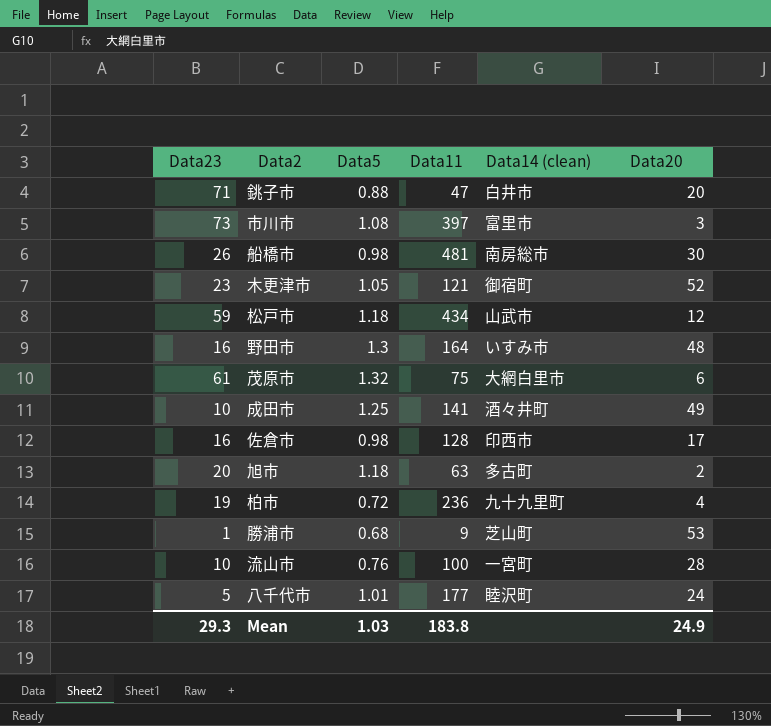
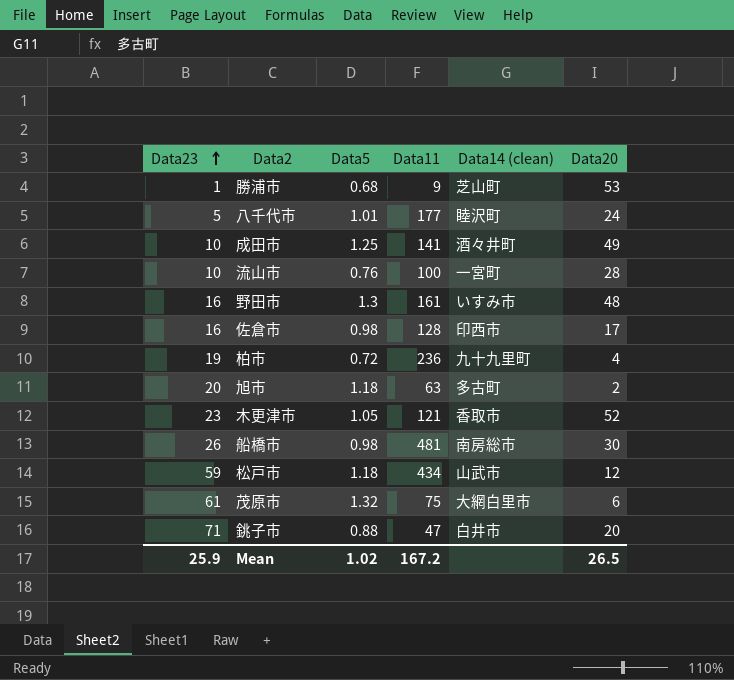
row order: none -> Data23 ascending
row 市川市: 73 | 1.08 | 397 | 富里市 | 3 -> none
野田市 | Data11: 164 -> 161
木更津市 | Data14 (clean): 御宿町 -> 香取市
Mean | Data23: 29.3 -> 25.9
Mean | Data5: 1.03 -> 1.02
Mean | Data11: 183.8 -> 167.2
Mean | Data20: 24.9 -> 26.5

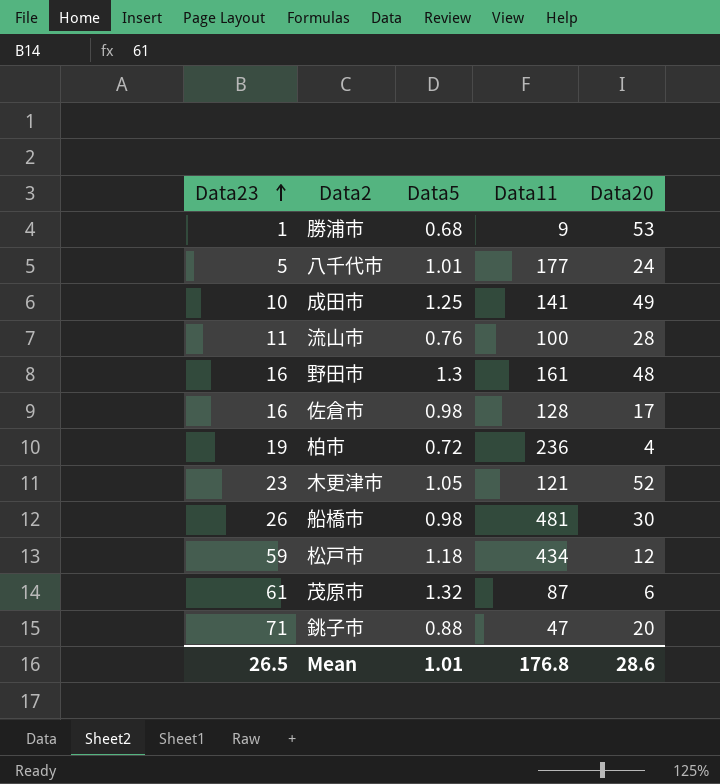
column Data14 (clean) | position: 5 -> none
row 旭市: 20 | 1.18 | 63 | 多古町 | 2 -> none
流山市 | Data23: 10 -> 11
茂原市 | Data11: 75 -> 87
Mean | Data23: 25.9 -> 26.5
Mean | Data5: 1.02 -> 1.01
Mean | Data11: 167.2 -> 176.8
Mean | Data20: 26.5 -> 28.6

